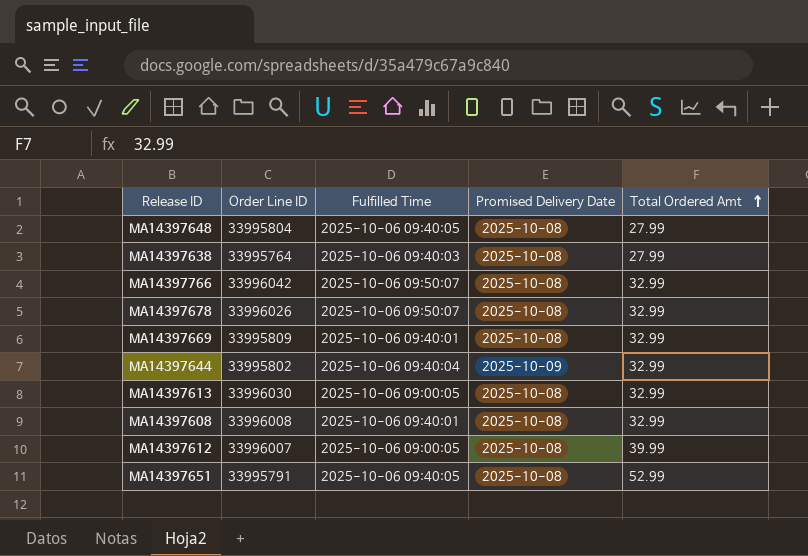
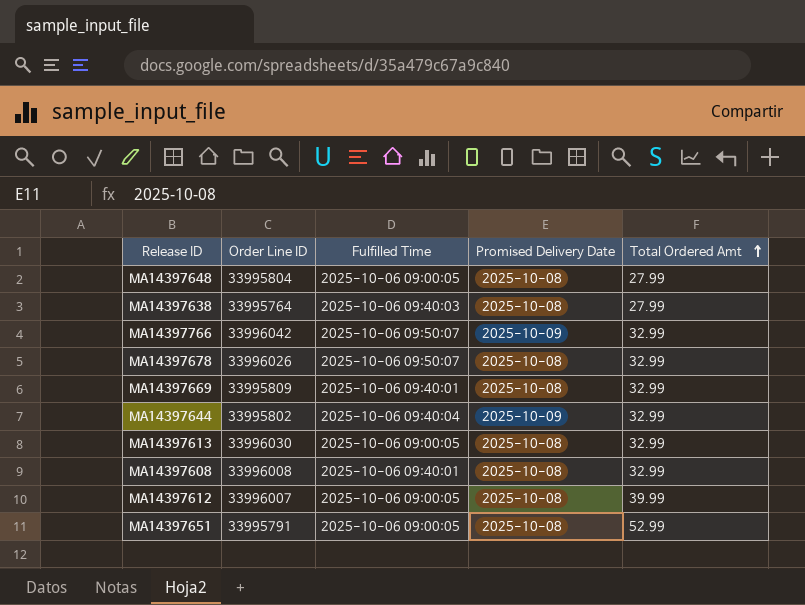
MA14397648 | Fulfilled Time: 2025-10-06 09:40:05 -> 2025-10-06 09:00:05
MA14397766 | Promised Delivery Date: 2025-10-08 -> 2025-10-09
MA14397651 | Fulfilled Time: 2025-10-06 09:40:05 -> 2025-10-06 09:00:05

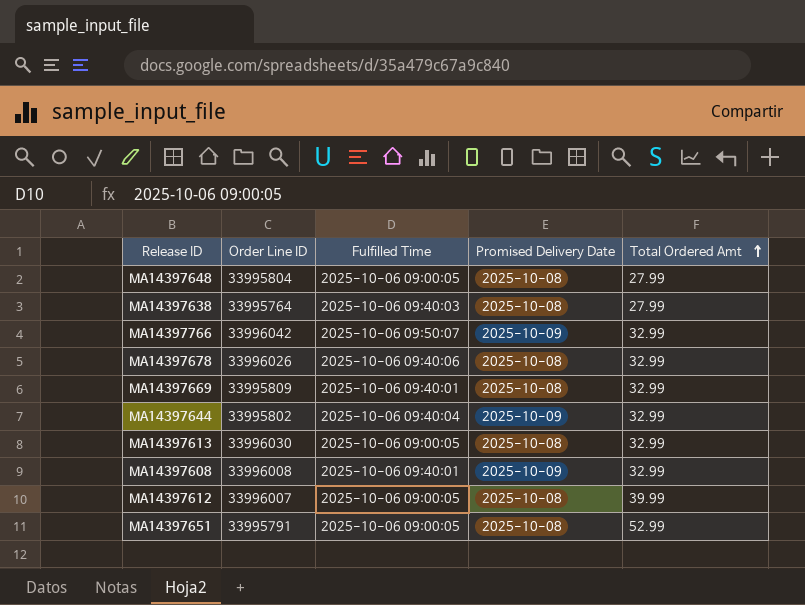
MA14397678 | Fulfilled Time: 2025-10-06 09:50:07 -> 2025-10-06 09:40:06
MA14397608 | Promised Delivery Date: 2025-10-08 -> 2025-10-09

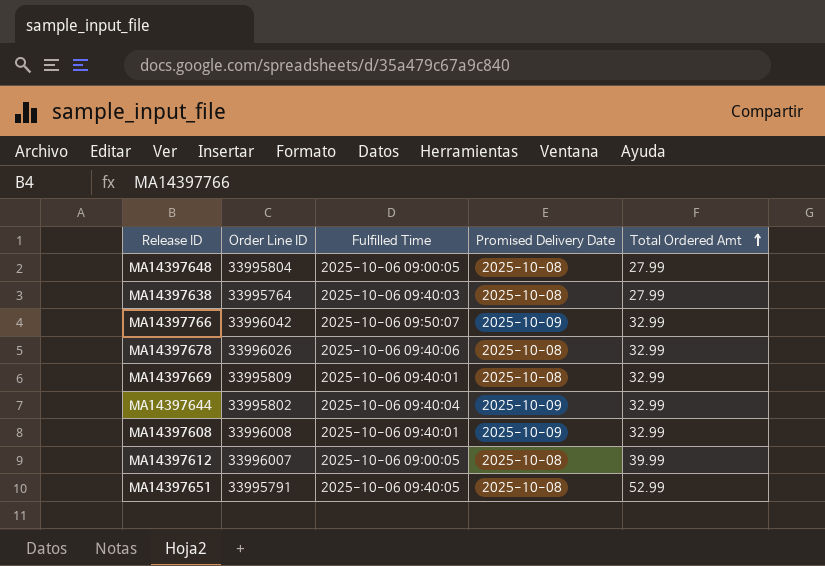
row MA14397613: 33996030 | 2025-10-06 09:00:05 | 2025-10-08 | 32.99 -> none
MA14397651 | Fulfilled Time: 2025-10-06 09:00:05 -> 2025-10-06 09:40:05

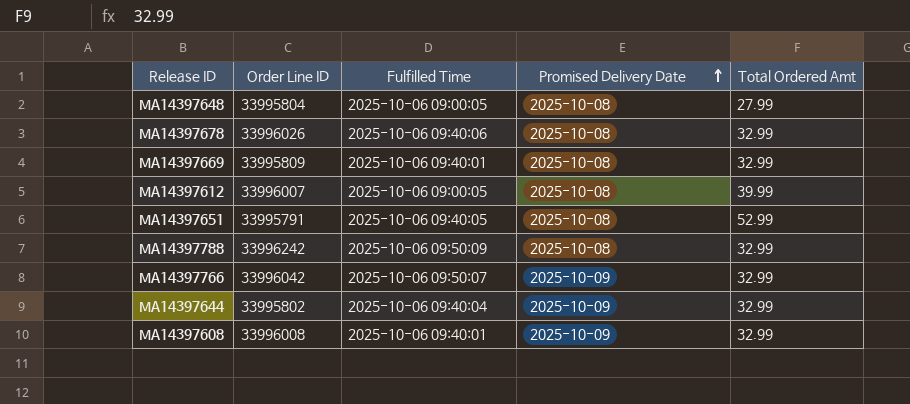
row order: Total Ordered Amt ascending -> Promised Delivery Date ascending
row MA14397638: 33995764 | 2025-10-06 09:40:03 | 2025-10-08 | 27.99 -> none
row MA14397788: none -> 33996242 | 2025-10-06 09:50:09 | 2025-10-08 | 32.99

